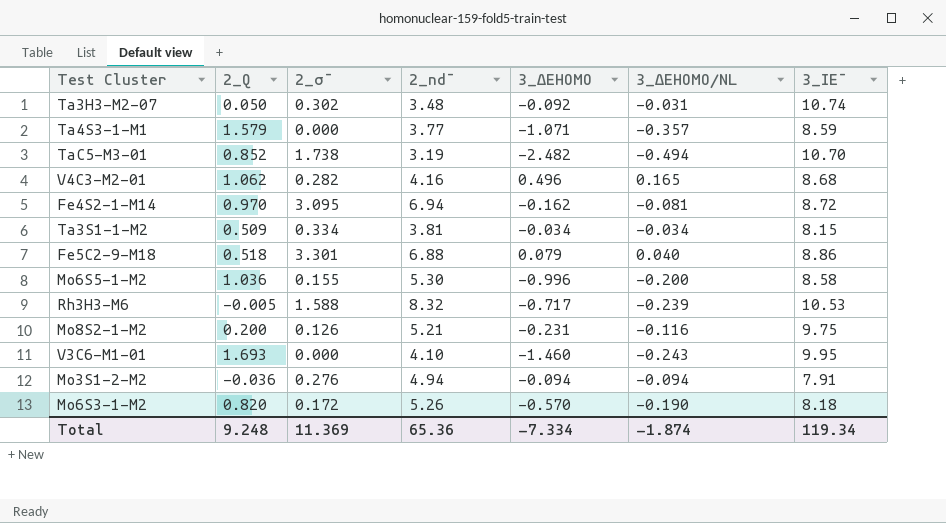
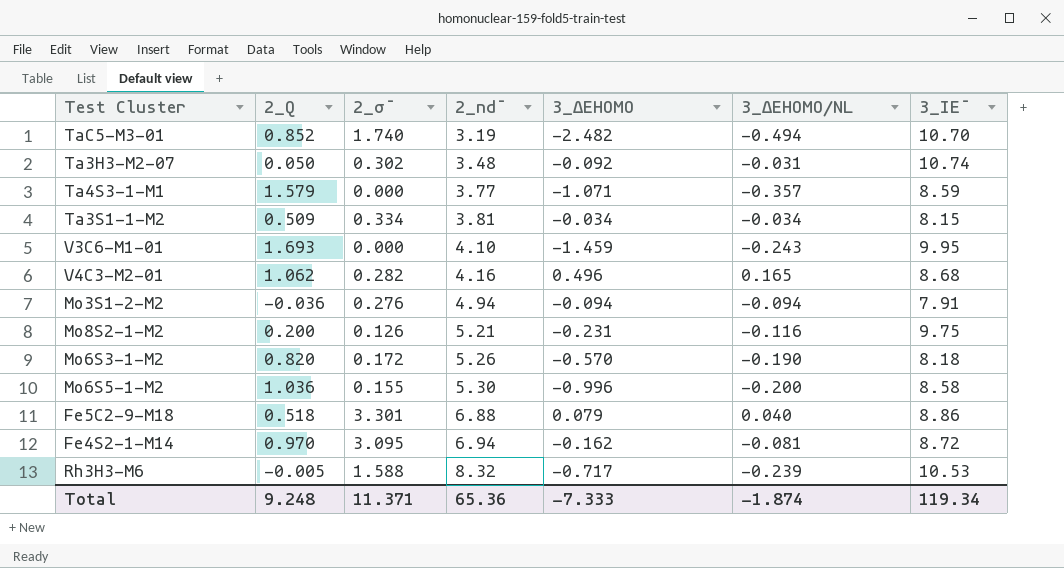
row order: none -> 2_nd¯ ascending
TaC5-M3-01 | 2_σ¯: 1.738 -> 1.740
V3C6-M1-01 | 3_ΔEHOMO: -1.460 -> -1.459
Total | 2_σ¯: 11.369 -> 11.371
Total | 3_ΔEHOMO: -7.334 -> -7.333

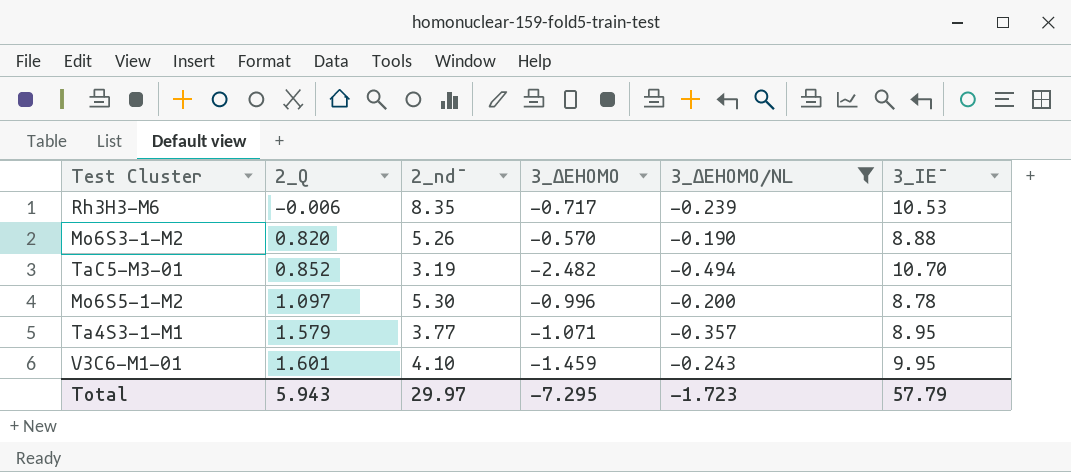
filter: none -> 3_ΔEHOMO/NL <= -0.190
row order: 2_nd¯ ascending -> 2_Q ascending
column 2_σ¯ | position: 3 -> none
Rh3H3-M6 | 2_Q: -0.005 -> -0.006
Rh3H3-M6 | 2_nd¯: 8.32 -> 8.35
Mo6S3-1-M2 | 3_IE¯: 8.18 -> 8.88
Mo6S5-1-M2 | 2_Q: 1.036 -> 1.097
Mo6S5-1-M2 | 3_IE¯: 8.58 -> 8.78
Ta4S3-1-M1 | 3_IE¯: 8.59 -> 8.95
V3C6-M1-01 | 2_Q: 1.693 -> 1.601
Total | 2_Q: 9.248 -> 5.943
Total | 2_nd¯: 65.36 -> 29.97
Total | 3_ΔEHOMO: -7.333 -> -7.295
Total | 3_ΔEHOMO/NL: -1.874 -> -1.723
Total | 3_IE¯: 119.34 -> 57.79

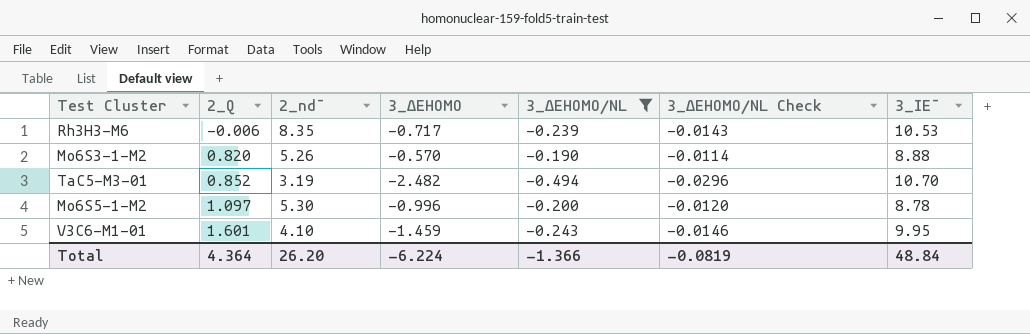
column 3_ΔEHOMO/NL Check | formula: none -> [3_ΔEHOMO/NL] * 0.06
row Ta4S3-1-M1: 1.579 | 3.77 | -1.071 | -0.357 | 8.95 -> none
Total | 2_Q: 5.943 -> 4.364
Total | 2_nd¯: 29.97 -> 26.20
Total | 3_ΔEHOMO: -7.295 -> -6.224
Total | 3_ΔEHOMO/NL: -1.723 -> -1.366
Total | 3_IE¯: 57.79 -> 48.84

